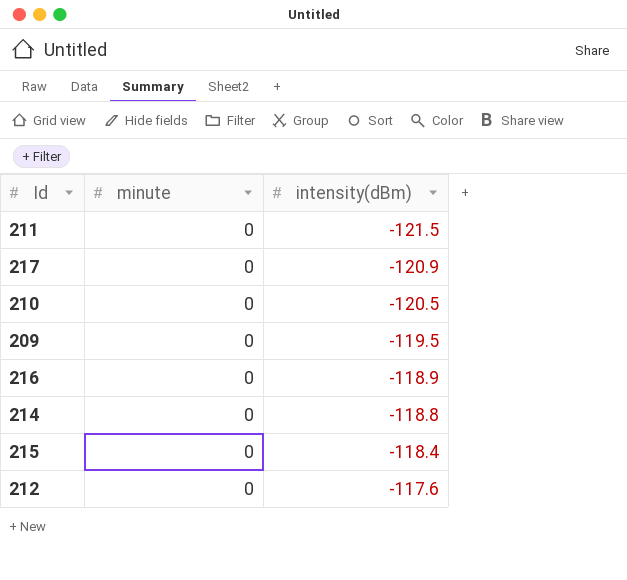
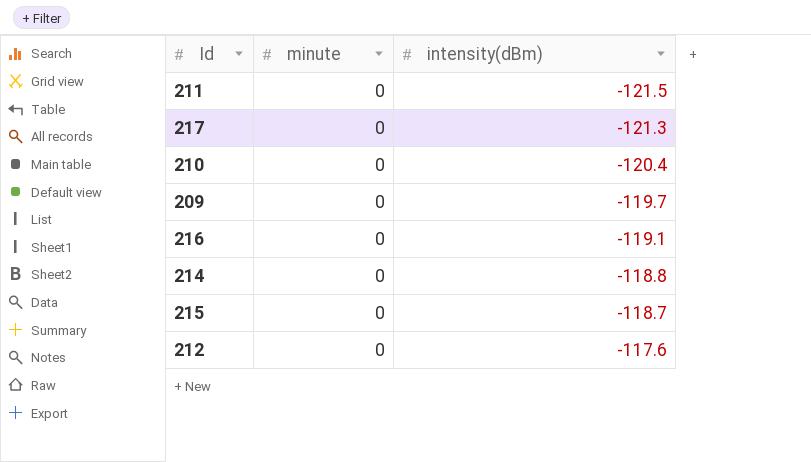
217 | intensity(dBm): -120.9 -> -121.3
210 | intensity(dBm): -120.5 -> -120.4
209 | intensity(dBm): -119.5 -> -119.7
216 | intensity(dBm): -118.9 -> -119.1
215 | intensity(dBm): -118.4 -> -118.7

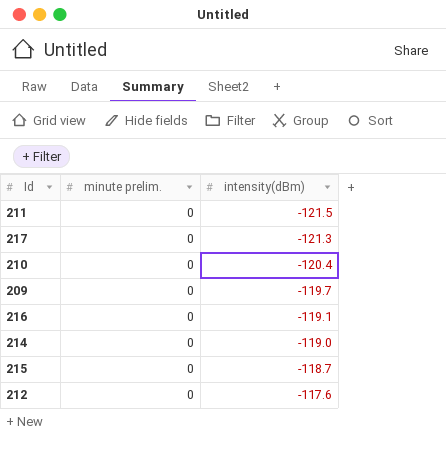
column name: minute -> minute prelim.
214 | intensity(dBm): -118.8 -> -119.0

